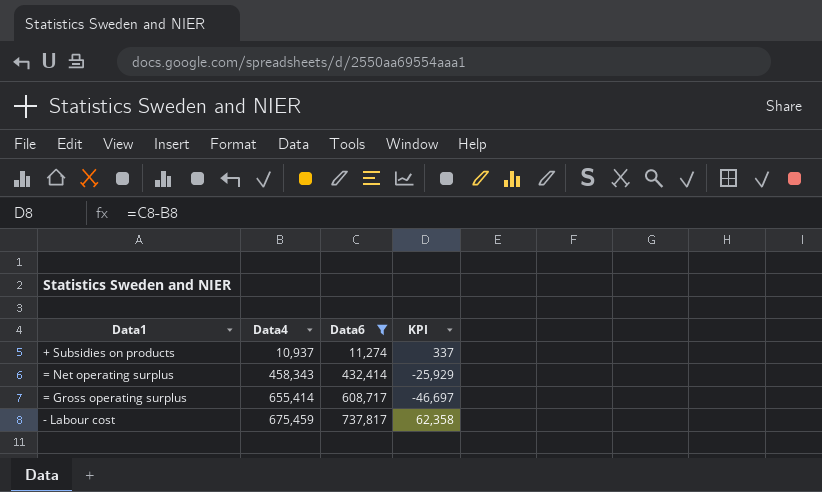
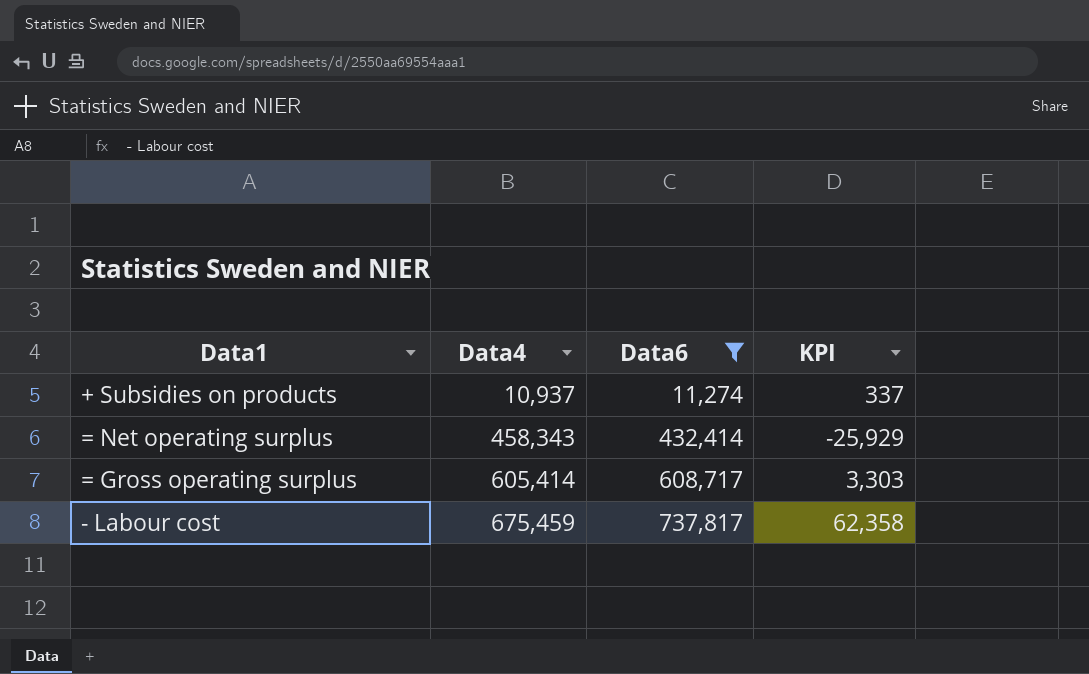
= Gross operating surplus | Data4: 655,414 -> 605,414
= Gross operating surplus | KPI: -46,697 -> 3,303

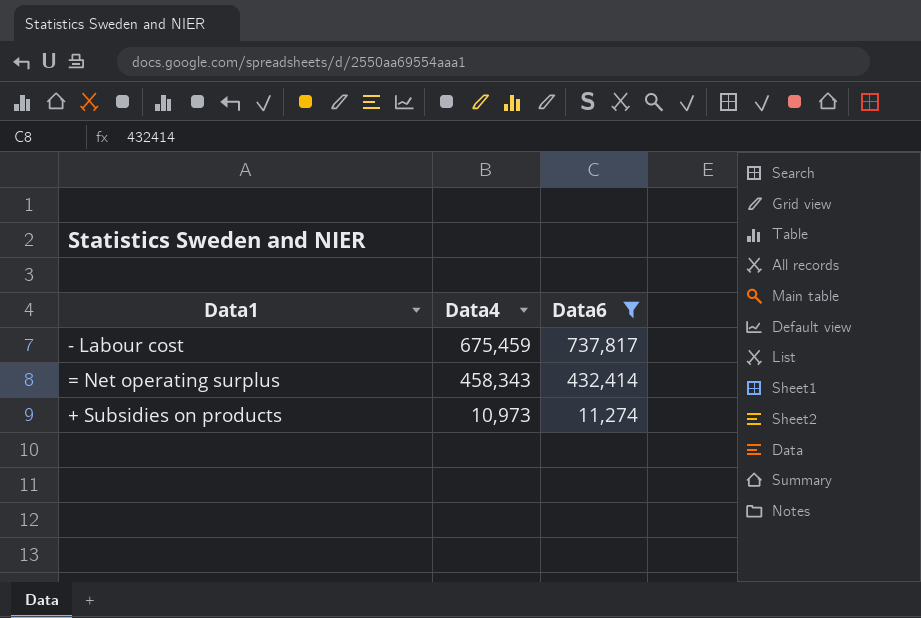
row order: Data4 ascending -> Data4 descending
column KPI | formula: [Data6] - [Data4] -> none
row = Gross operating surplus: 605,414 | 608,717 | 3,303 -> none
+ Subsidies on products | Data4: 10,937 -> 10,973

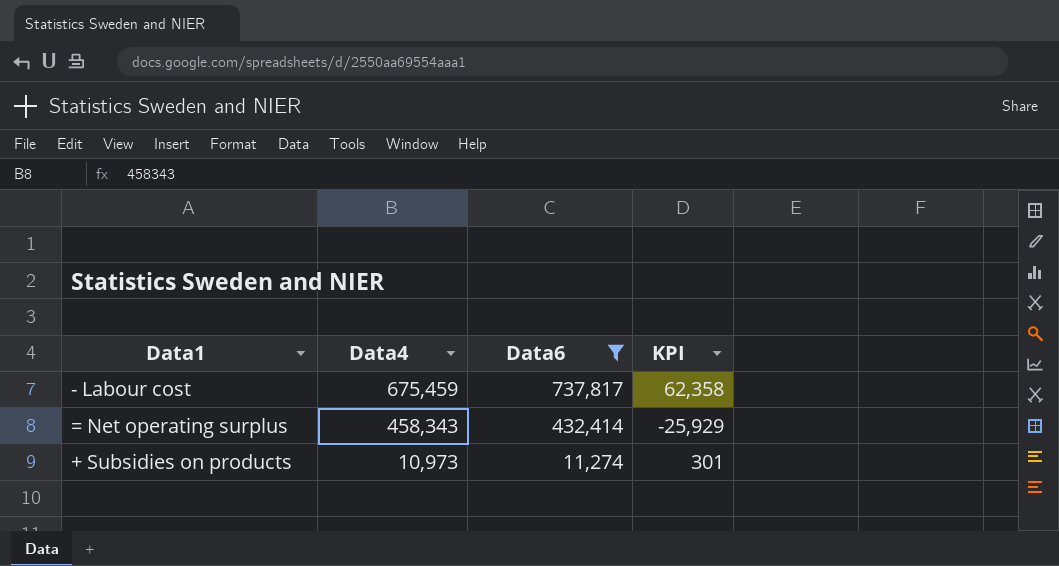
column KPI | formula: none -> [Data6] - [Data4]

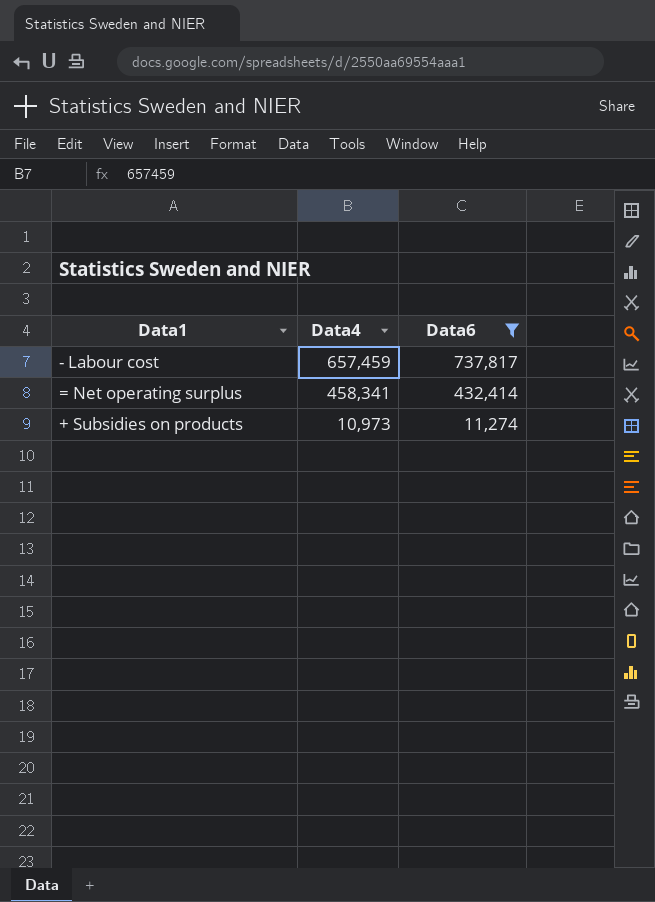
column KPI | formula: [Data6] - [Data4] -> none
- Labour cost | Data4: 675,459 -> 657,459
= Net operating surplus | Data4: 458,343 -> 458,341

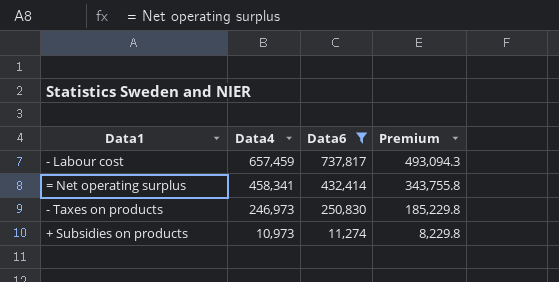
column Premium | formula: none -> [Data4] * 0.75
row - Taxes on products: none -> 246,973 | 250,830 | 185,229.8

